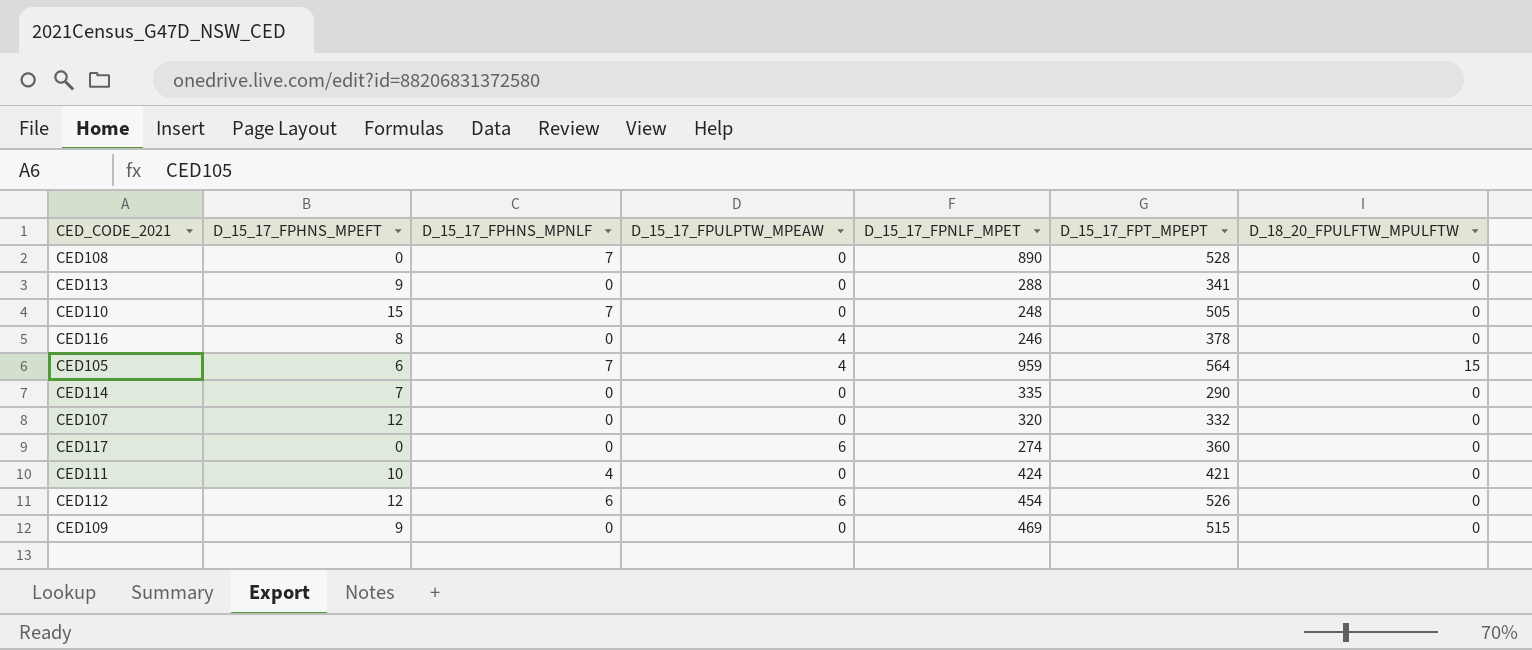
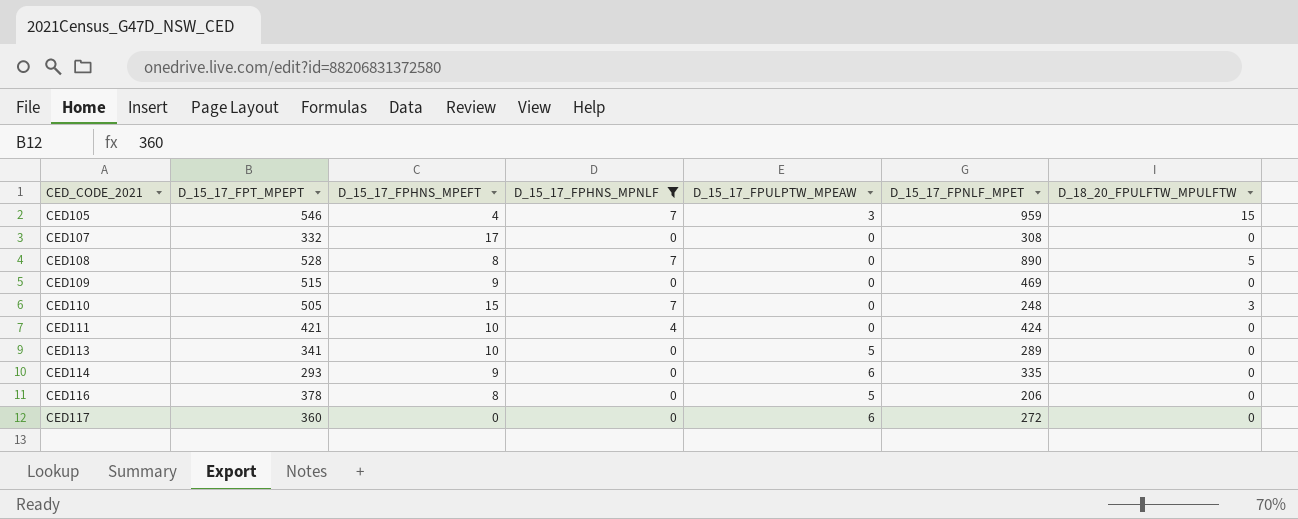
filter: none -> D_15_17_FPHNS_MPNLF != 6
row order: none -> CED_CODE_2021 ascending
column D_15_17_FPT_MPEPT | position: 6 -> 2
CED105 | D_15_17_FPT_MPEPT: 564 -> 546
CED105 | D_15_17_FPHNS_MPEFT: 6 -> 4
CED105 | D_15_17_FPULPTW_MPEAW: 4 -> 3
CED107 | D_15_17_FPHNS_MPEFT: 12 -> 17
CED107 | D_15_17_FPNLF_MPET: 320 -> 308
CED108 | D_15_17_FPHNS_MPEFT: 0 -> 8
CED108 | D_18_20_FPULFTW_MPULFTW: 0 -> 5
CED110 | D_18_20_FPULFTW_MPULFTW: 0 -> 3
CED113 | D_15_17_FPHNS_MPEFT: 9 -> 10
CED113 | D_15_17_FPULPTW_MPEAW: 0 -> 5
CED113 | D_15_17_FPNLF_MPET: 288 -> 289
CED114 | D_15_17_FPT_MPEPT: 290 -> 293
CED114 | D_15_17_FPHNS_MPEFT: 7 -> 9
CED114 | D_15_17_FPULPTW_MPEAW: 0 -> 6
CED116 | D_15_17_FPULPTW_MPEAW: 4 -> 5
CED116 | D_15_17_FPNLF_MPET: 246 -> 206
CED117 | D_15_17_FPNLF_MPET: 274 -> 272

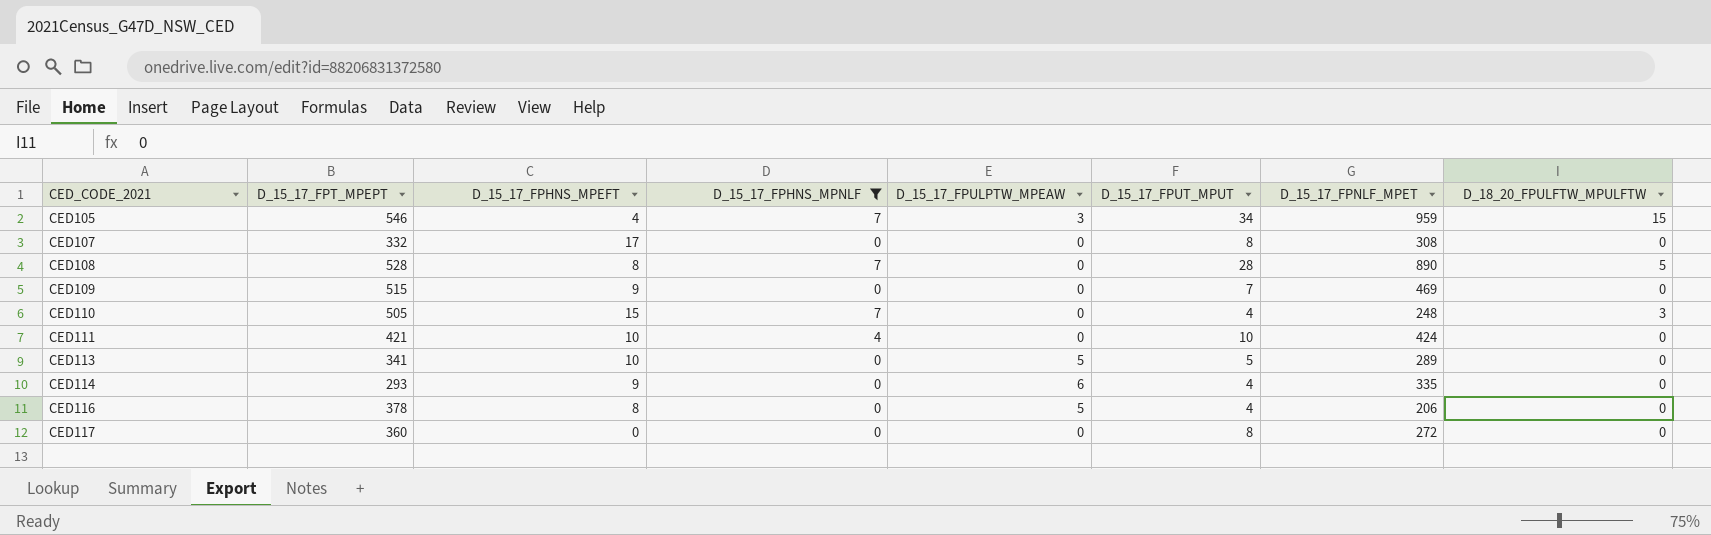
column D_15_17_FPUT_MPUT | position: none -> 6
CED117 | D_15_17_FPULPTW_MPEAW: 6 -> 0

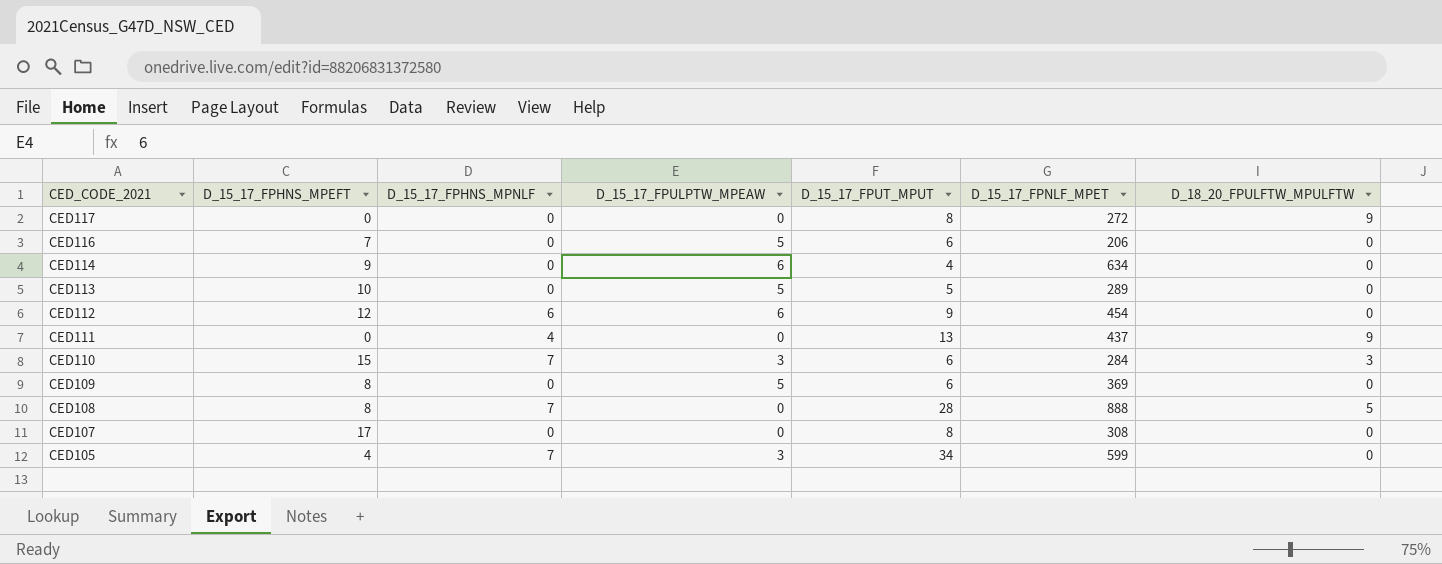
filter: D_15_17_FPHNS_MPNLF != 6 -> none
row order: CED_CODE_2021 ascending -> CED_CODE_2021 descending
column D_15_17_FPT_MPEPT | position: 2 -> none
CED117 | D_18_20_FPULFTW_MPULFTW: 0 -> 9
CED116 | D_15_17_FPHNS_MPEFT: 8 -> 7
CED116 | D_15_17_FPUT_MPUT: 4 -> 6
CED114 | D_15_17_FPNLF_MPET: 335 -> 634
CED111 | D_15_17_FPHNS_MPEFT: 10 -> 0
CED111 | D_15_17_FPUT_MPUT: 10 -> 13
CED111 | D_15_17_FPNLF_MPET: 424 -> 437
CED111 | D_18_20_FPULFTW_MPULFTW: 0 -> 9
CED110 | D_15_17_FPULPTW_MPEAW: 0 -> 3
CED110 | D_15_17_FPUT_MPUT: 4 -> 6
CED110 | D_15_17_FPNLF_MPET: 248 -> 284
CED109 | D_15_17_FPHNS_MPEFT: 9 -> 8
CED109 | D_15_17_FPULPTW_MPEAW: 0 -> 5
CED109 | D_15_17_FPUT_MPUT: 7 -> 6
CED109 | D_15_17_FPNLF_MPET: 469 -> 369
CED108 | D_15_17_FPNLF_MPET: 890 -> 888
CED105 | D_15_17_FPNLF_MPET: 959 -> 599
CED105 | D_18_20_FPULFTW_MPULFTW: 15 -> 0

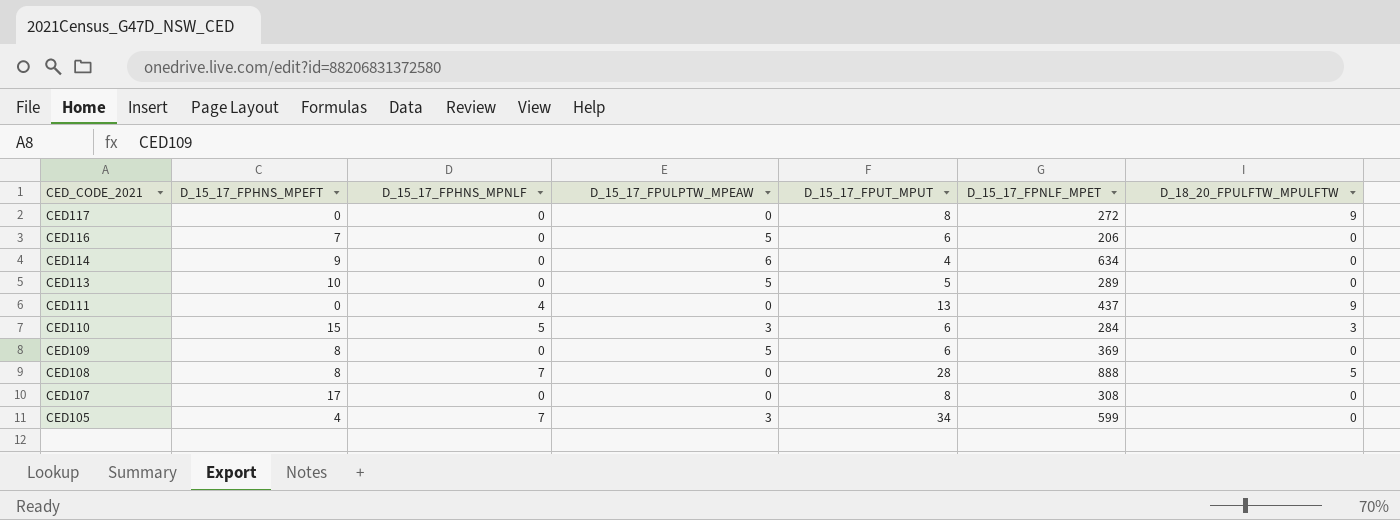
row CED112: 12 | 6 | 6 | 9 | 454 | 0 -> none
CED110 | D_15_17_FPHNS_MPNLF: 7 -> 5

